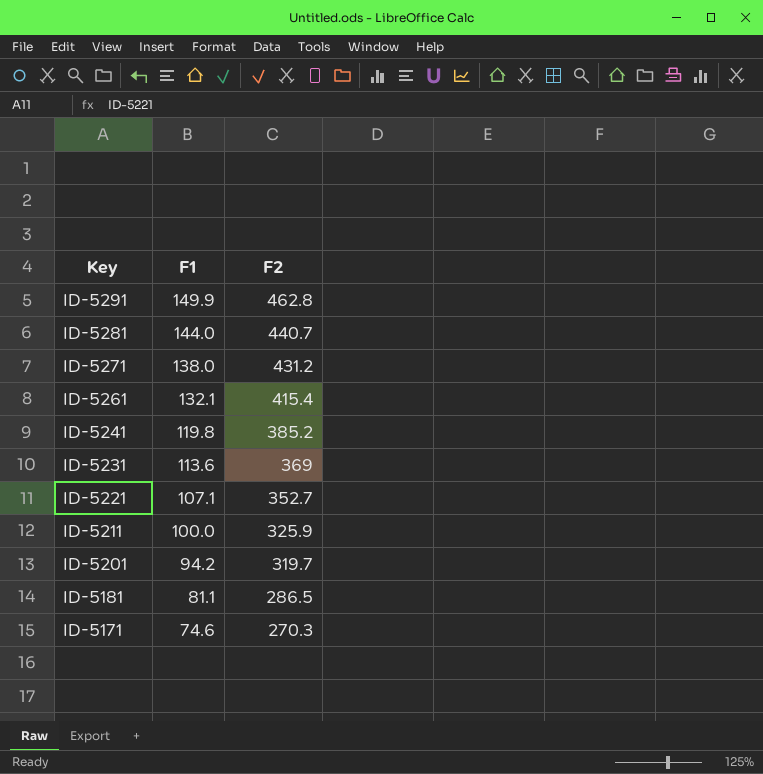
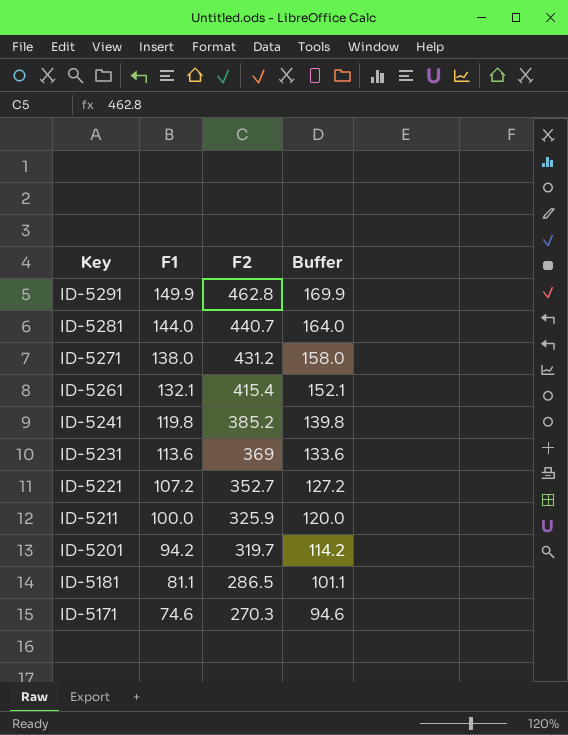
column Buffer | formula: none -> [F1] + 20
ID-5221 | F1: 107.1 -> 107.2

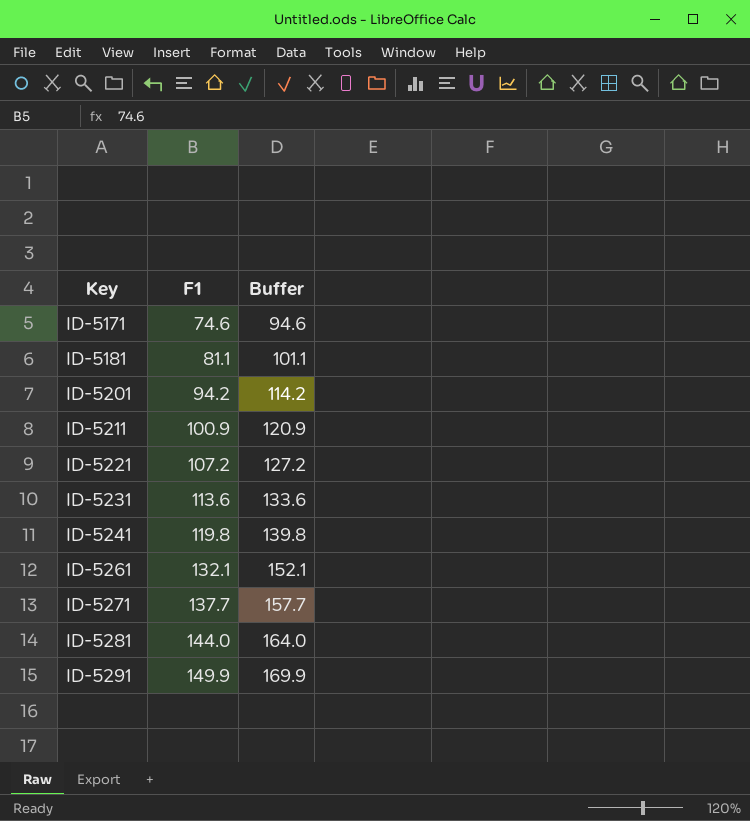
row order: Key descending -> Key ascending
column F2 | position: 3 -> none
ID-5211 | F1: 100.0 -> 100.9
ID-5211 | Buffer: 120.0 -> 120.9
ID-5271 | F1: 138.0 -> 137.7
ID-5271 | Buffer: 158.0 -> 157.7

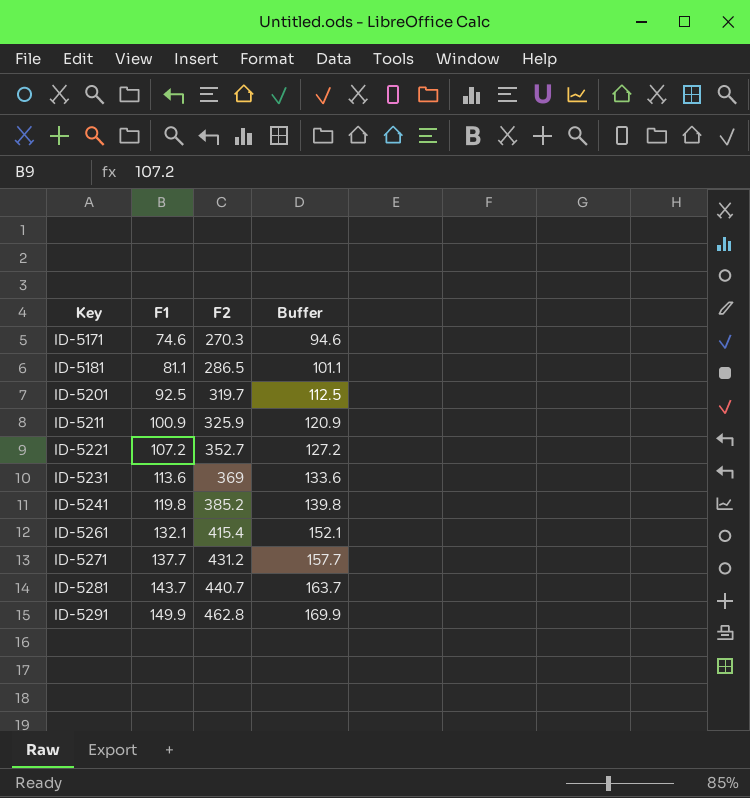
column F2 | position: none -> 3
ID-5201 | F1: 94.2 -> 92.5
ID-5201 | Buffer: 114.2 -> 112.5
ID-5281 | F1: 144.0 -> 143.7
ID-5281 | Buffer: 164.0 -> 163.7

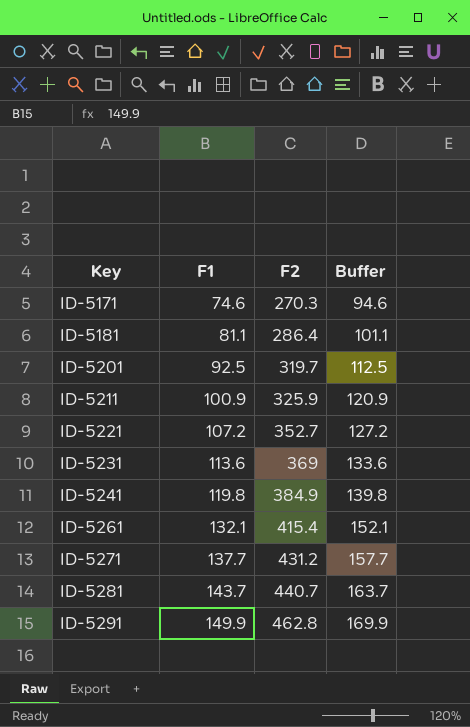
ID-5181 | F2: 286.5 -> 286.4
ID-5241 | F2: 385.2 -> 384.9

